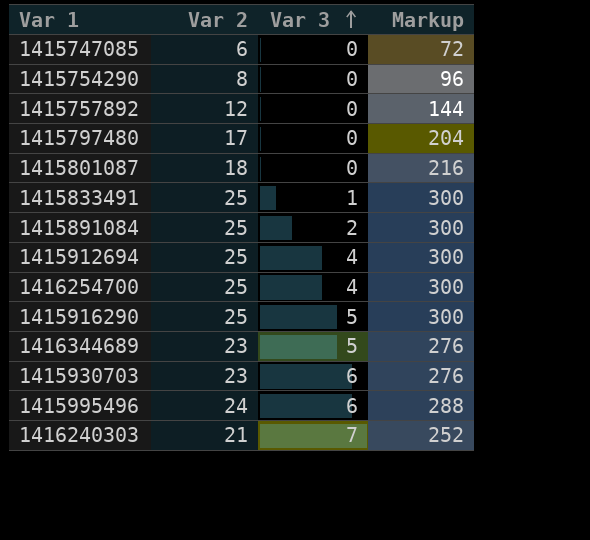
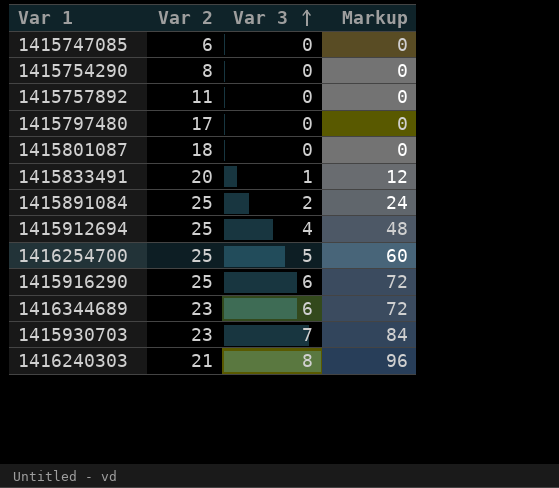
column Markup | formula: [Var 2] * 12 -> [Var 3] * 12
row 1415995496: 24 | 6 | 288 -> none
1415757892 | Var 2: 12 -> 11
1415833491 | Var 2: 25 -> 20
1416254700 | Var 3: 4 -> 5
1415916290 | Var 3: 5 -> 6
1416344689 | Var 3: 5 -> 6
1415930703 | Var 3: 6 -> 7
1416240303 | Var 3: 7 -> 8

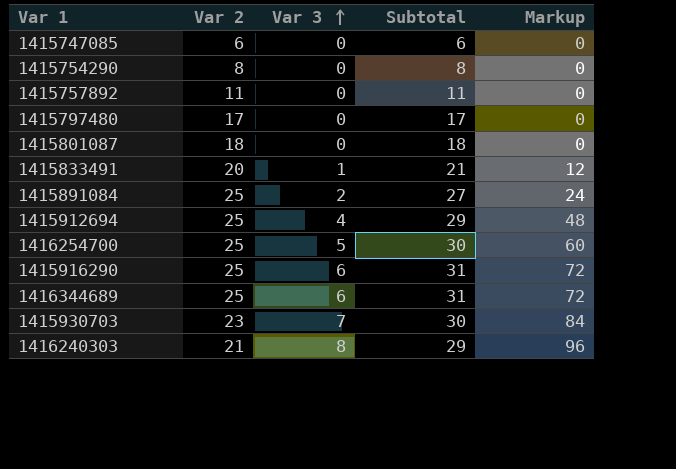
column Subtotal | formula: none -> [Var 2] + [Var 3]
1416344689 | Var 2: 23 -> 25

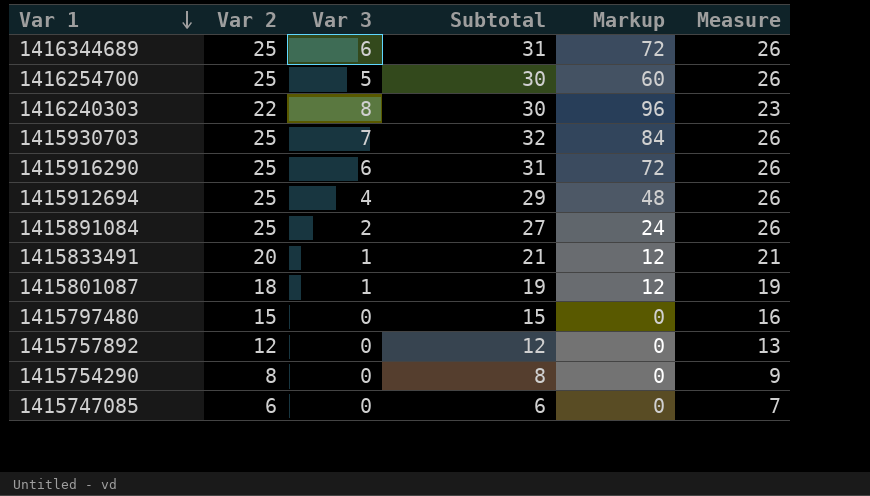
row order: Var 3 ascending -> Var 1 descending
column Measure | formula: none -> [Var 2] + 1
1416240303 | Var 2: 21 -> 22
1416240303 | Subtotal: 29 -> 30
1415930703 | Var 2: 23 -> 25
1415930703 | Subtotal: 30 -> 32
1415801087 | Var 3: 0 -> 1
1415801087 | Subtotal: 18 -> 19
1415801087 | Markup: 0 -> 12
1415797480 | Var 2: 17 -> 15
1415797480 | Subtotal: 17 -> 15
1415757892 | Var 2: 11 -> 12
1415757892 | Subtotal: 11 -> 12

